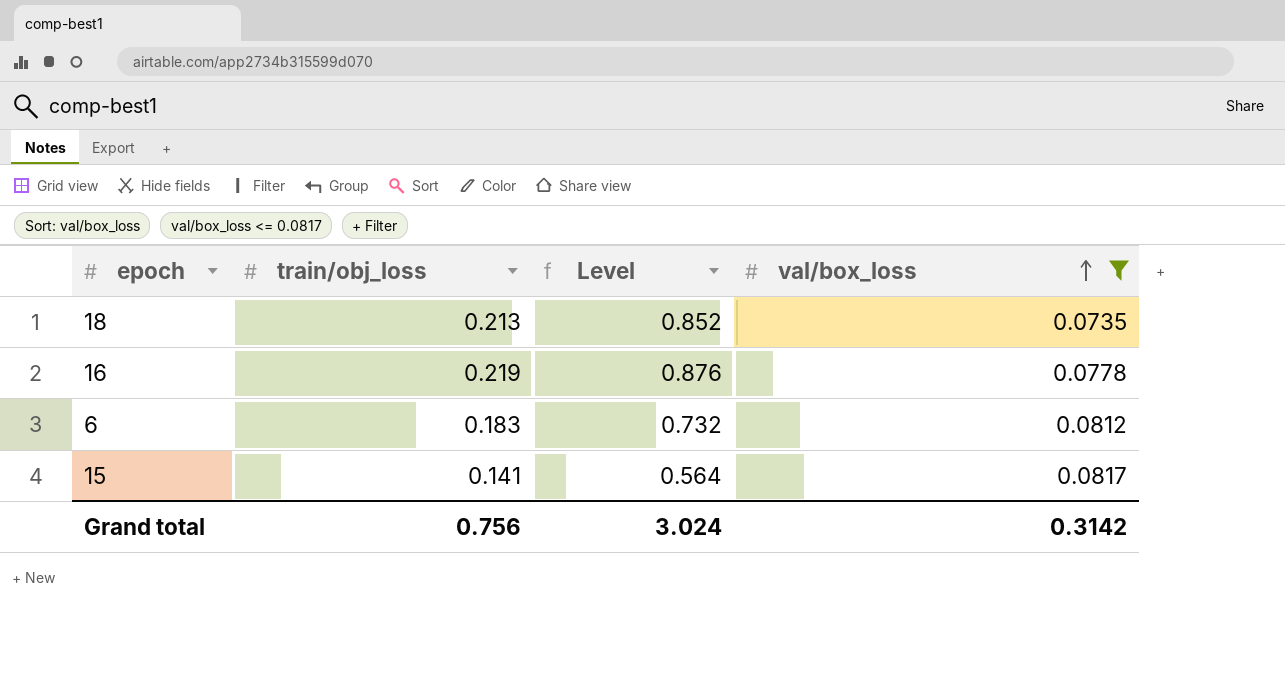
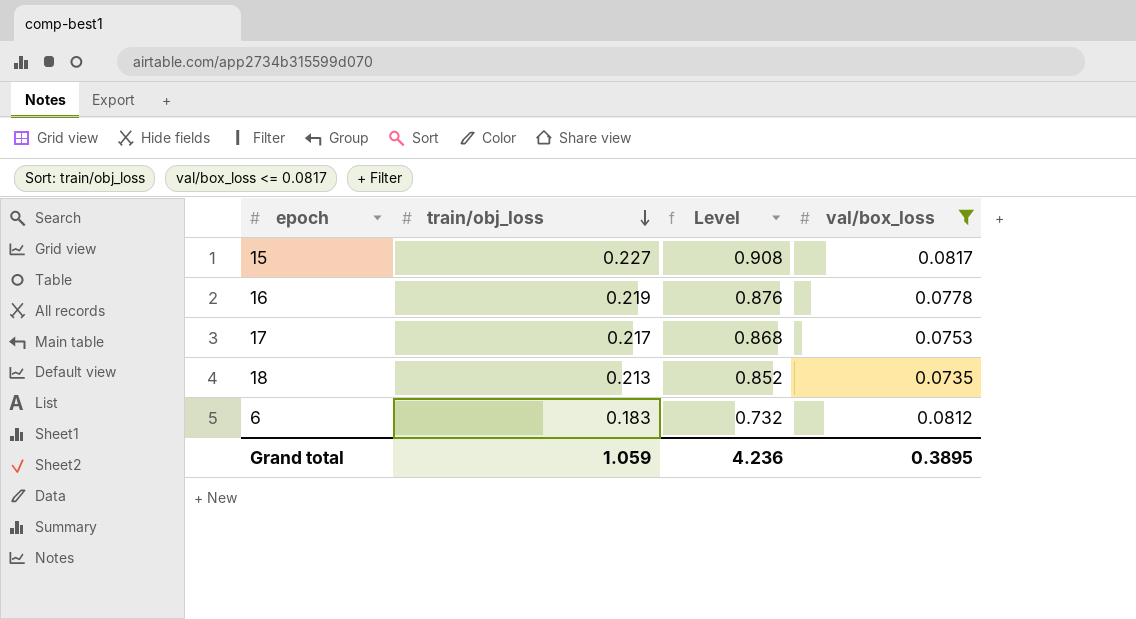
row order: val/box_loss ascending -> train/obj_loss descending
15 | train/obj_loss: 0.141 -> 0.227
15 | Level: 0.564 -> 0.908
row 17: none -> 0.217 | 0.868 | 0.0753
Grand total | train/obj_loss: 0.756 -> 1.059
Grand total | Level: 3.024 -> 4.236
Grand total | val/box_loss: 0.3142 -> 0.3895

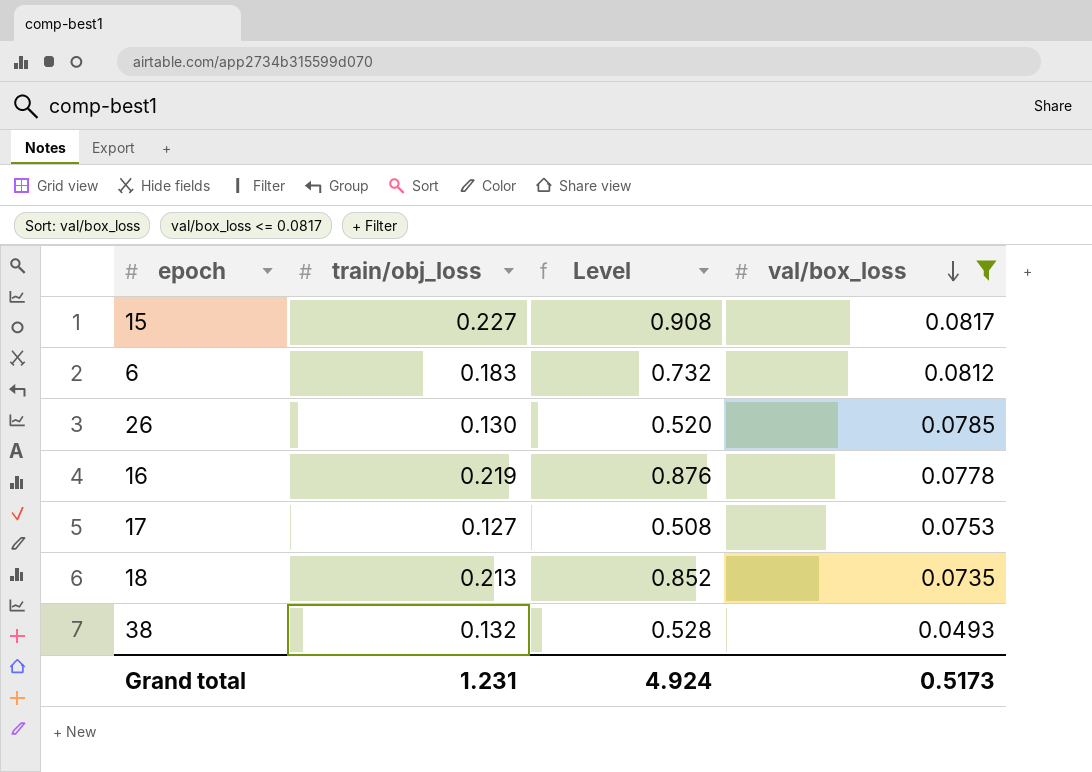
row order: train/obj_loss descending -> val/box_loss descending
row 26: none -> 0.130 | 0.520 | 0.0785
17 | train/obj_loss: 0.217 -> 0.127
17 | Level: 0.868 -> 0.508
row 38: none -> 0.132 | 0.528 | 0.0493
Grand total | train/obj_loss: 1.059 -> 1.231
Grand total | Level: 4.236 -> 4.924
Grand total | val/box_loss: 0.3895 -> 0.5173

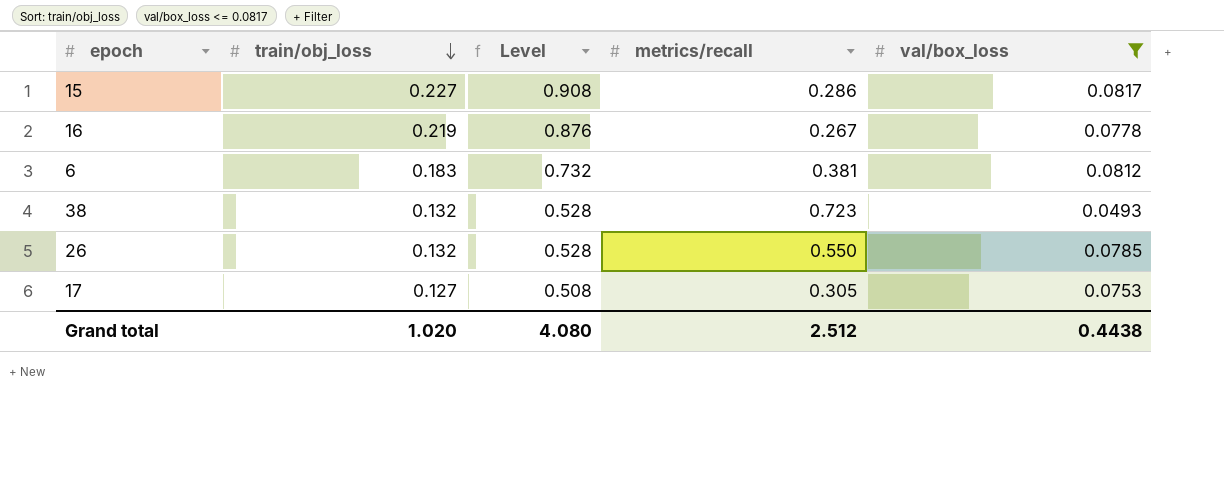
row order: val/box_loss descending -> train/obj_loss descending
column metrics/recall | position: none -> 4
row 18: 0.213 | 0.852 | 0.0735 -> none
26 | train/obj_loss: 0.130 -> 0.132
26 | Level: 0.520 -> 0.528
Grand total | train/obj_loss: 1.231 -> 1.020
Grand total | Level: 4.924 -> 4.080
Grand total | val/box_loss: 0.5173 -> 0.4438

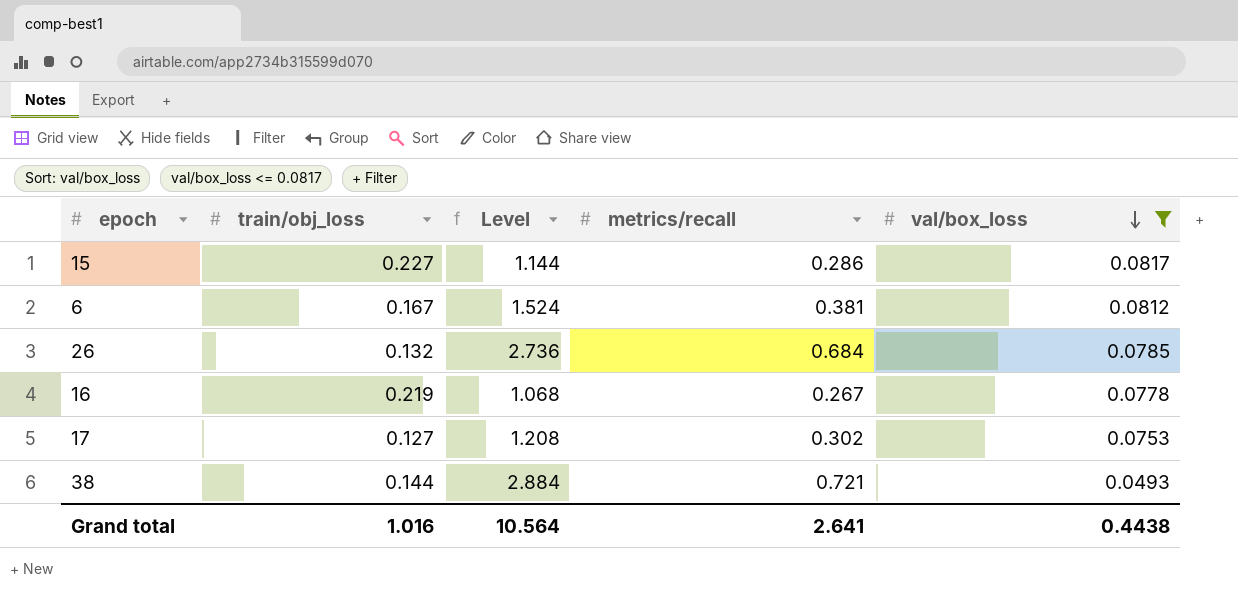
row order: train/obj_loss descending -> val/box_loss descending
column Level | formula: [train/obj_loss] * 4 -> [metrics/recall] * 4
6 | train/obj_loss: 0.183 -> 0.167
26 | metrics/recall: 0.550 -> 0.684
17 | metrics/recall: 0.305 -> 0.302
38 | train/obj_loss: 0.132 -> 0.144
38 | metrics/recall: 0.723 -> 0.721
Grand total | train/obj_loss: 1.020 -> 1.016
Grand total | Level: 4.080 -> 10.564
Grand total | metrics/recall: 2.512 -> 2.641

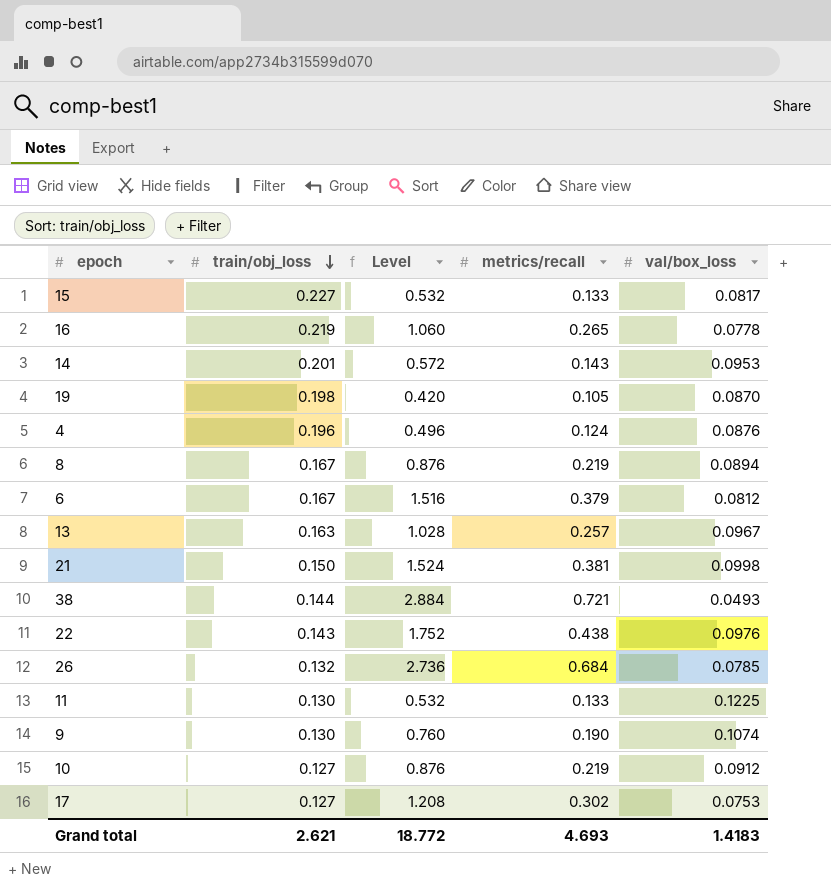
filter: val/box_loss <= 0.0817 -> none
row order: val/box_loss descending -> train/obj_loss descending
15 | Level: 1.144 -> 0.532
15 | metrics/recall: 0.286 -> 0.133
16 | Level: 1.068 -> 1.060
16 | metrics/recall: 0.267 -> 0.265
6 | Level: 1.524 -> 1.516
6 | metrics/recall: 0.381 -> 0.379
Grand total | train/obj_loss: 1.016 -> 2.621
Grand total | Level: 10.564 -> 18.772
Grand total | metrics/recall: 2.641 -> 4.693
Grand total | val/box_loss: 0.4438 -> 1.4183

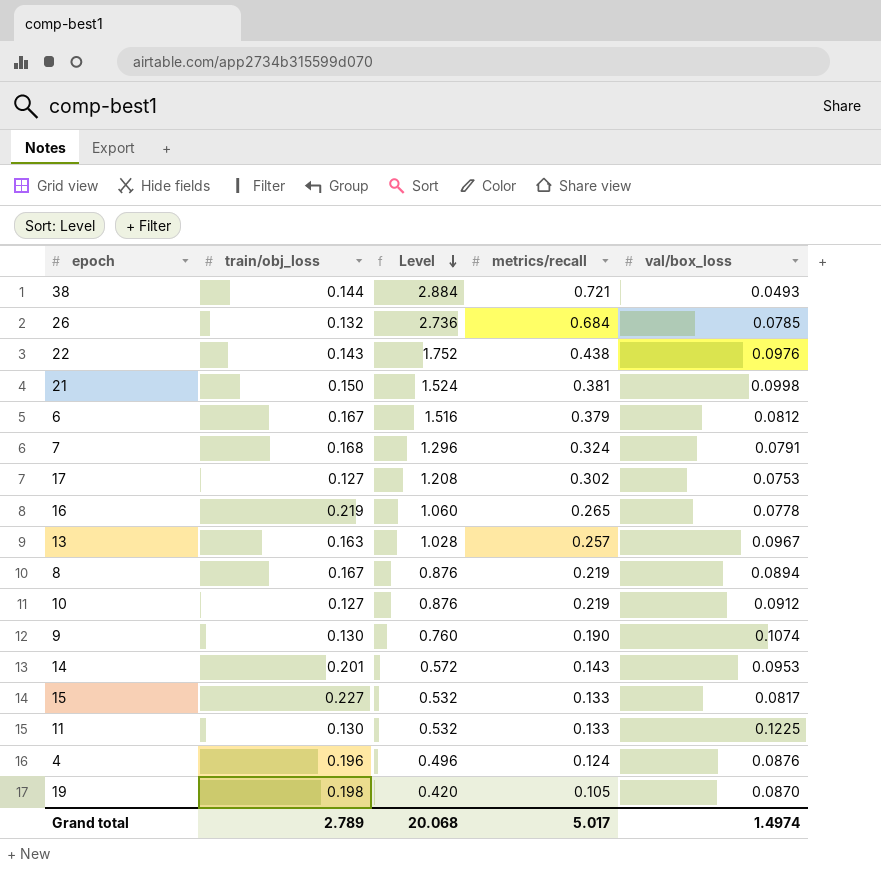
row order: train/obj_loss descending -> Level descending
row 7: none -> 0.168 | 1.296 | 0.324 | 0.0791
Grand total | train/obj_loss: 2.621 -> 2.789
Grand total | Level: 18.772 -> 20.068
Grand total | metrics/recall: 4.693 -> 5.017
Grand total | val/box_loss: 1.4183 -> 1.4974

